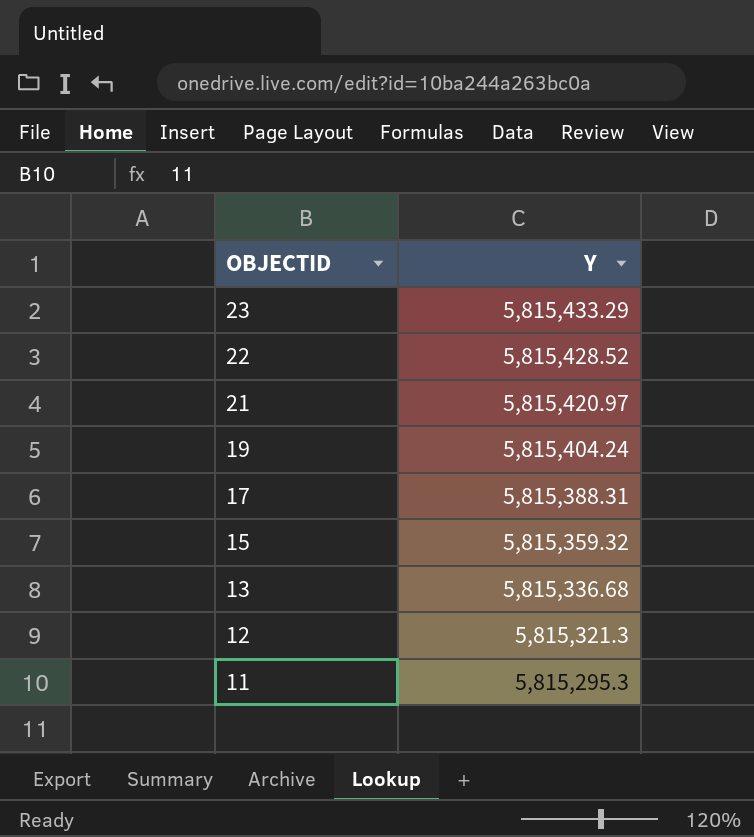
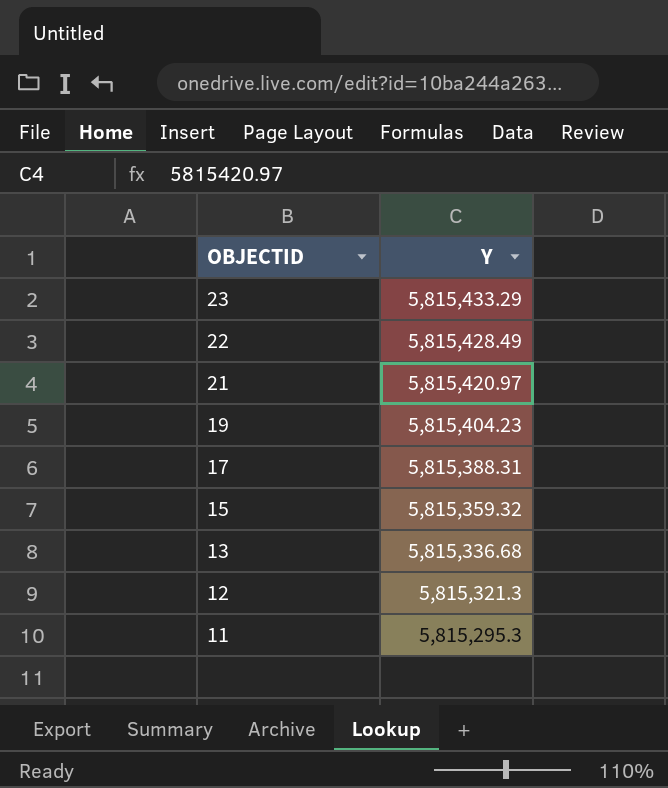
22 | Y: 5,815,428.52 -> 5,815,428.49
19 | Y: 5,815,404.24 -> 5,815,404.23

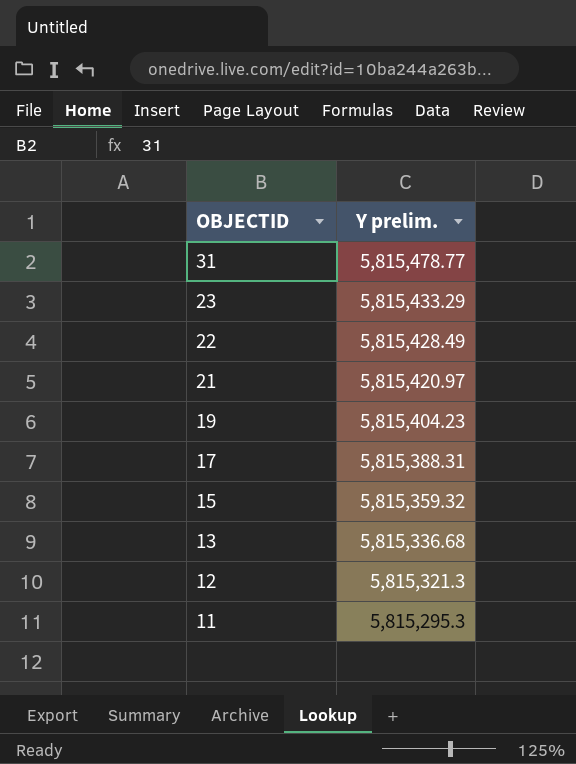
column name: Y -> Y prelim.
row 31: none -> 5,815,478.77

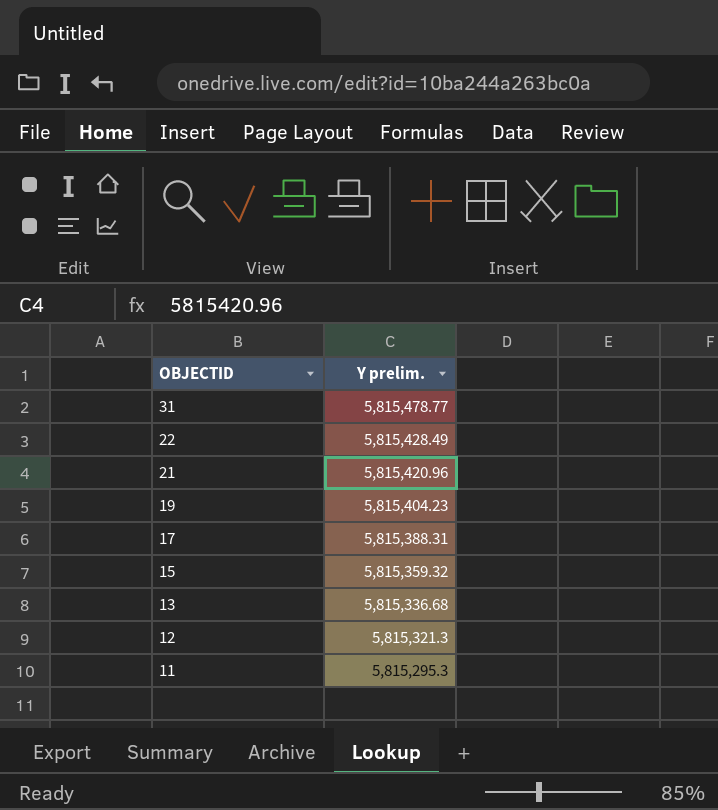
row 23: 5,815,433.29 -> none
21 | Y prelim.: 5,815,420.97 -> 5,815,420.96

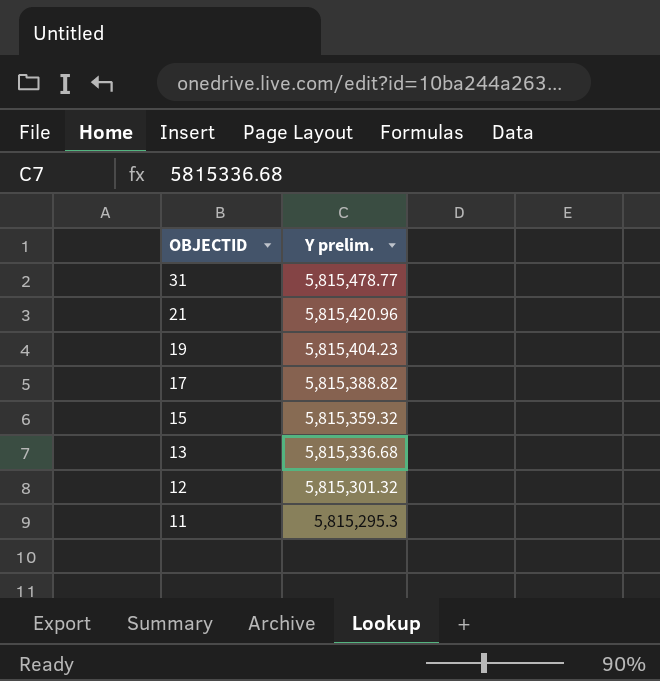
row 22: 5,815,428.49 -> none
17 | Y prelim.: 5,815,388.31 -> 5,815,388.82
12 | Y prelim.: 5,815,321.3 -> 5,815,301.32

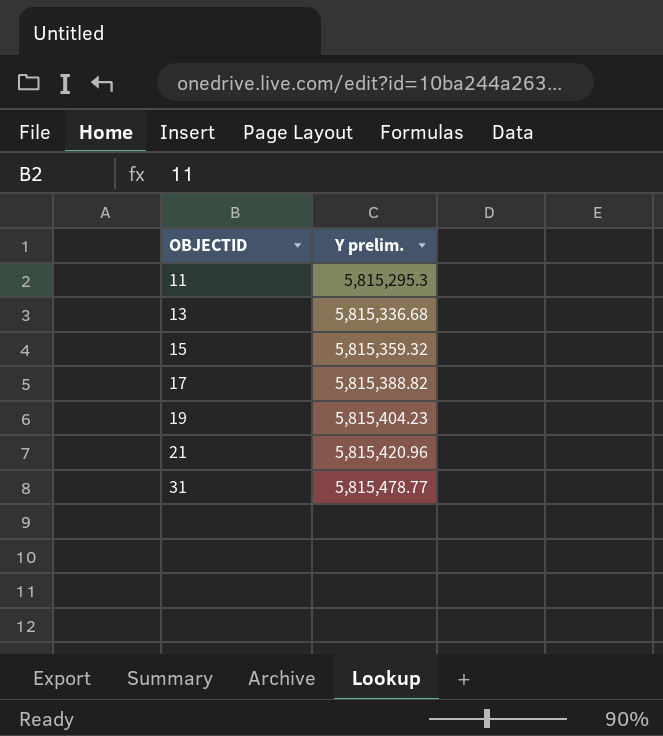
row order: OBJECTID descending -> OBJECTID ascending
row 12: 5,815,301.32 -> none

